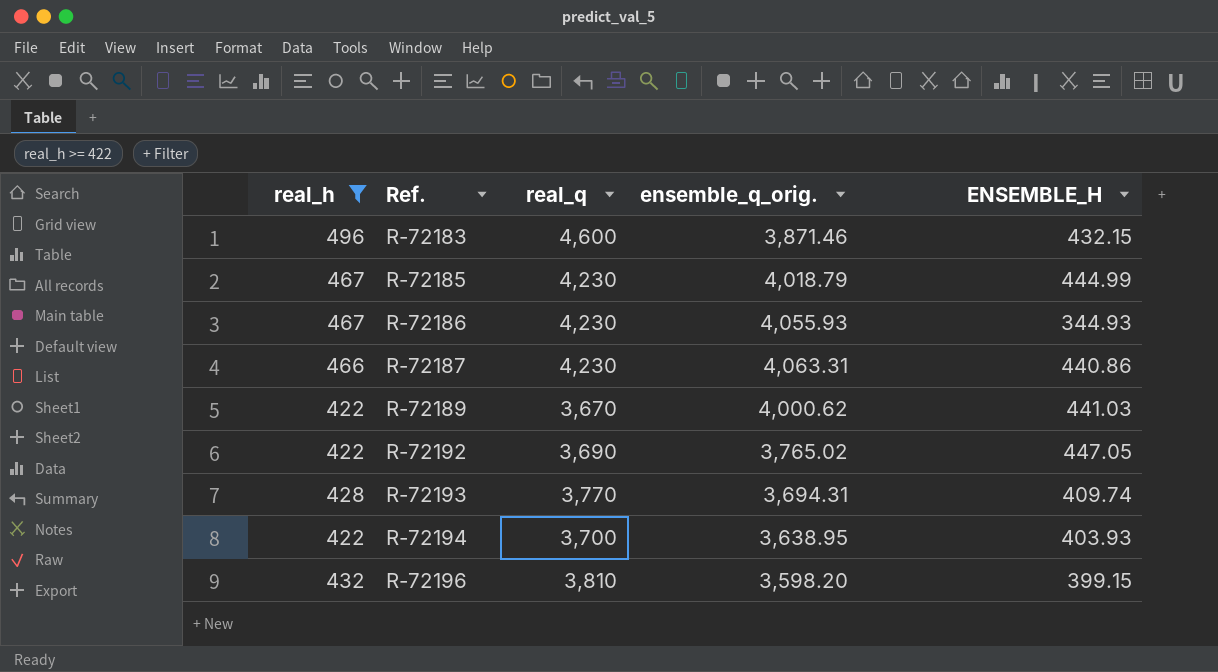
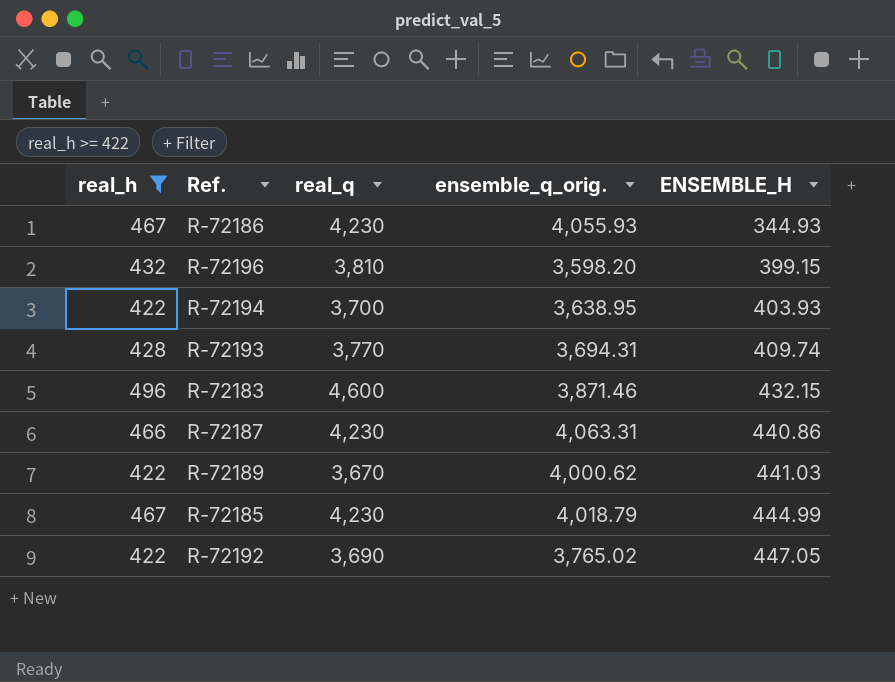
row order: Ref. ascending -> ENSEMBLE_H ascending

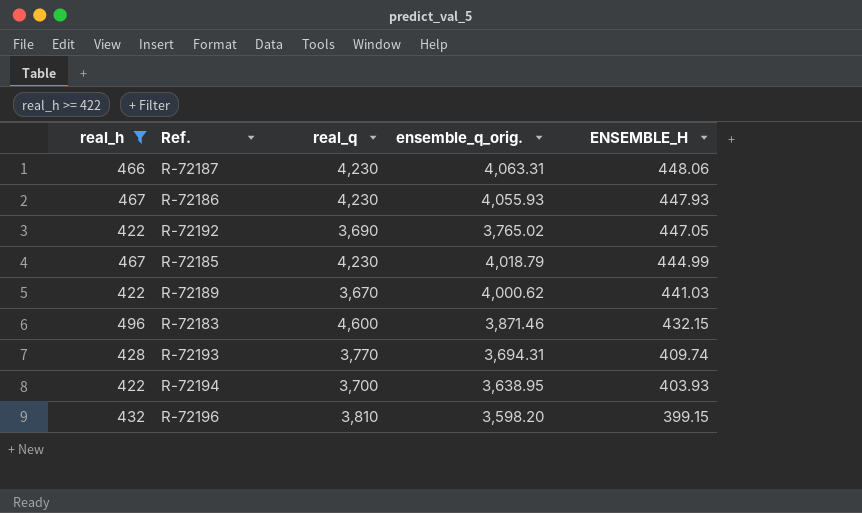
row order: ENSEMBLE_H ascending -> ENSEMBLE_H descending
R-72187 | ENSEMBLE_H: 440.86 -> 448.06
R-72186 | ENSEMBLE_H: 344.93 -> 447.93

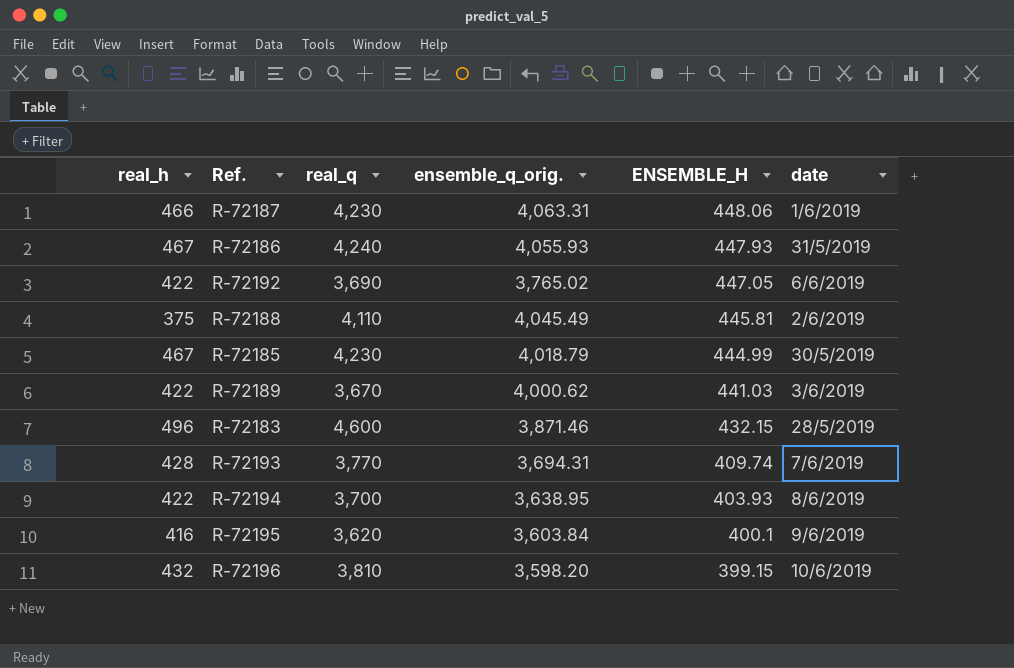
filter: real_h >= 422 -> none
column date | position: none -> 6
R-72186 | real_q: 4,230 -> 4,240

